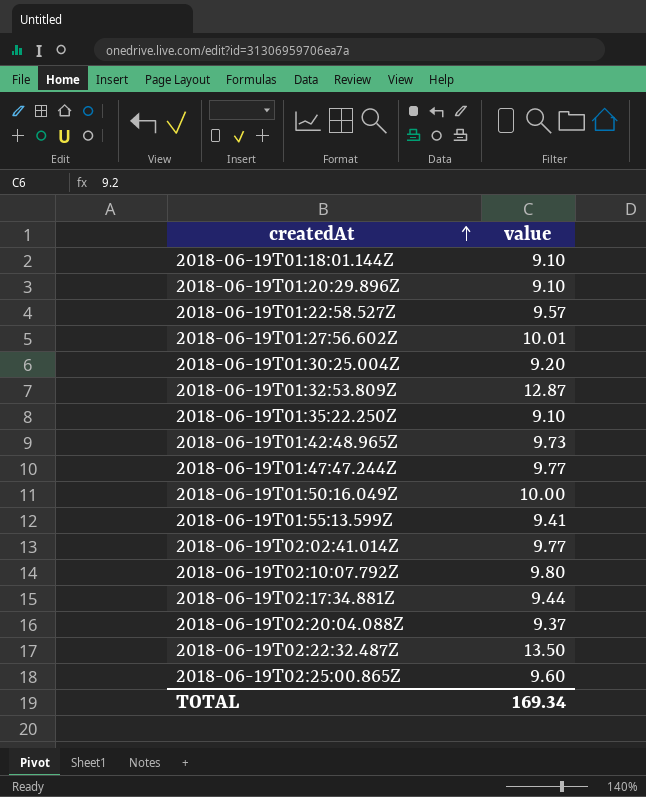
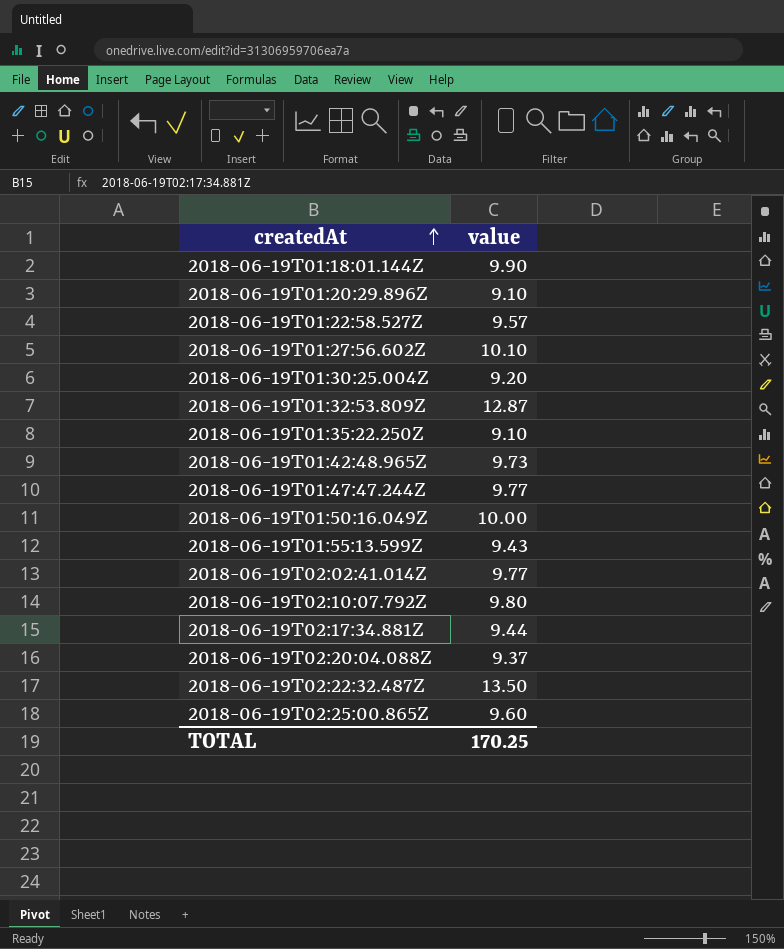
2018-06-19T01:18:01.144Z | value: 9.10 -> 9.90
2018-06-19T01:27:56.602Z | value: 10.01 -> 10.10
2018-06-19T01:55:13.599Z | value: 9.41 -> 9.43
TOTAL | value: 169.34 -> 170.25

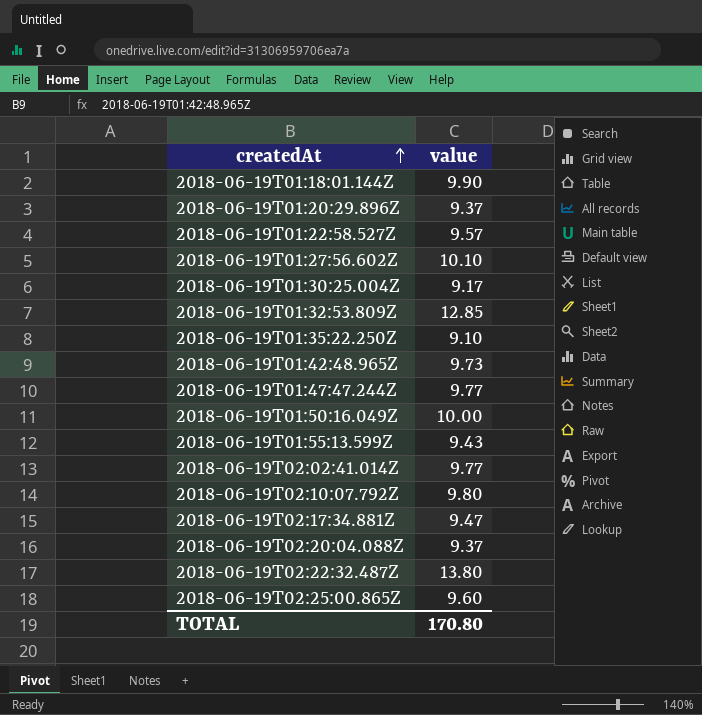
2018-06-19T01:20:29.896Z | value: 9.10 -> 9.37
2018-06-19T01:30:25.004Z | value: 9.20 -> 9.17
2018-06-19T01:32:53.809Z | value: 12.87 -> 12.85
2018-06-19T02:17:34.881Z | value: 9.44 -> 9.47
2018-06-19T02:22:32.487Z | value: 13.50 -> 13.80
TOTAL | value: 170.25 -> 170.80

